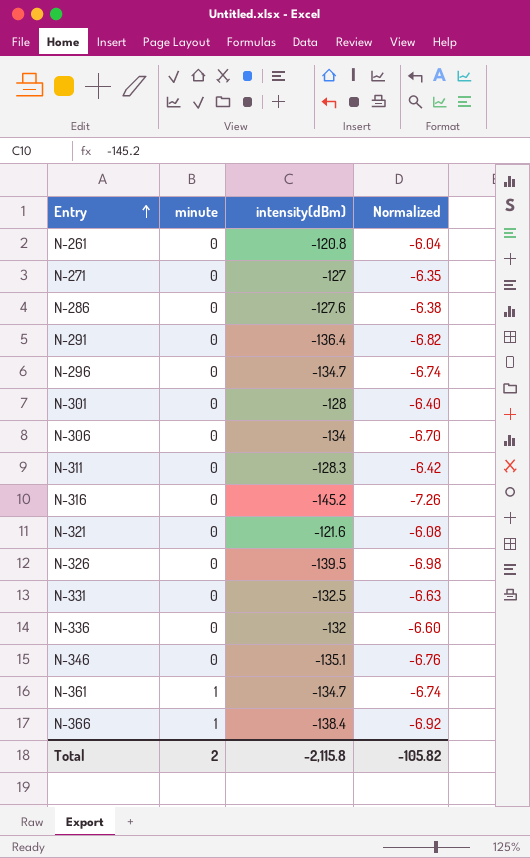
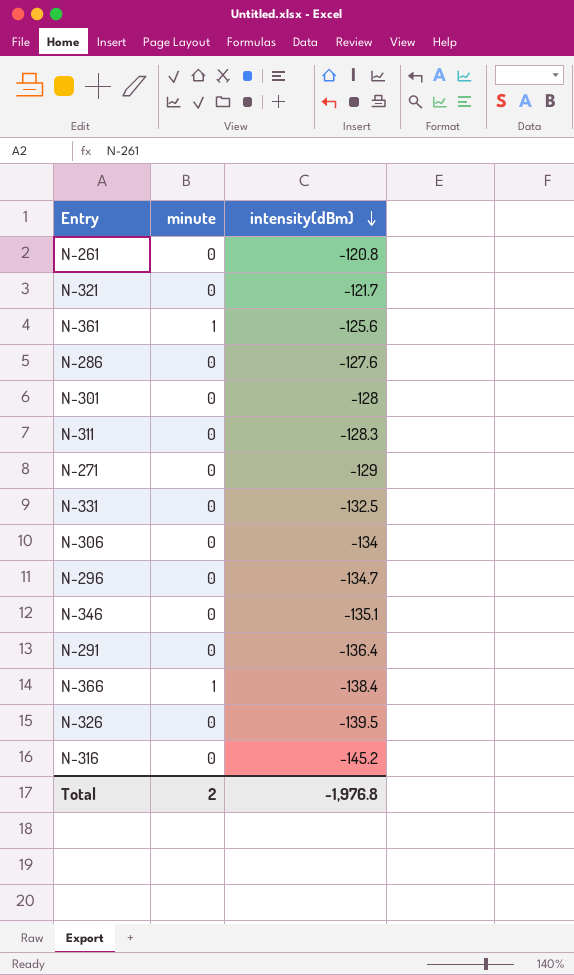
row order: Entry ascending -> intensity(dBm) descending
column Normalized | formula: [intensity(dBm)] * 0.05 -> none
row N-336: 0 | -132 | -6.60 -> none
N-321 | intensity(dBm): -121.6 -> -121.7
N-361 | intensity(dBm): -134.7 -> -125.6
N-271 | intensity(dBm): -127 -> -129
Total | intensity(dBm): -2,115.8 -> -1,976.8

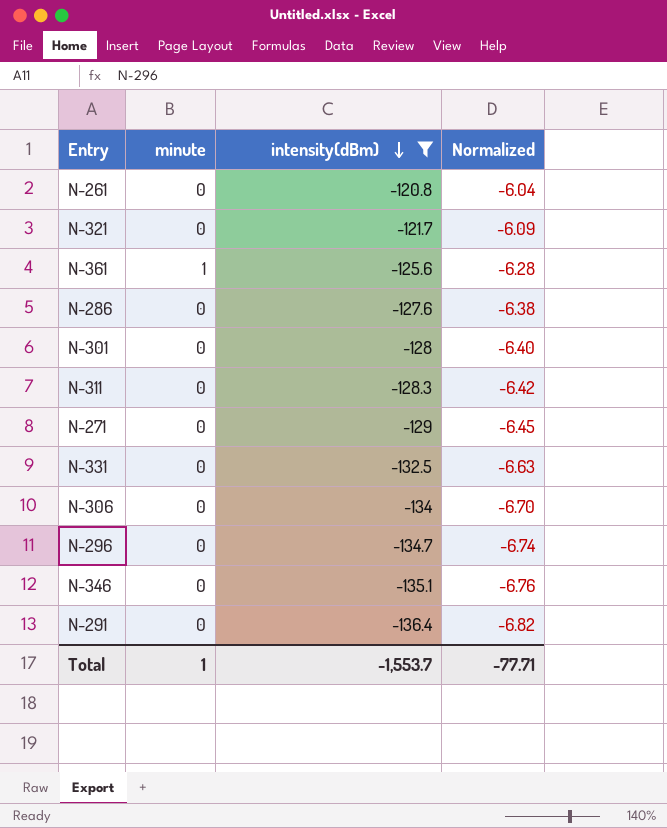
filter: none -> intensity(dBm) >= -136.4
column Normalized | formula: none -> [intensity(dBm)] * 0.05
Total | minute: 2 -> 1
Total | intensity(dBm): -1,976.8 -> -1,553.7

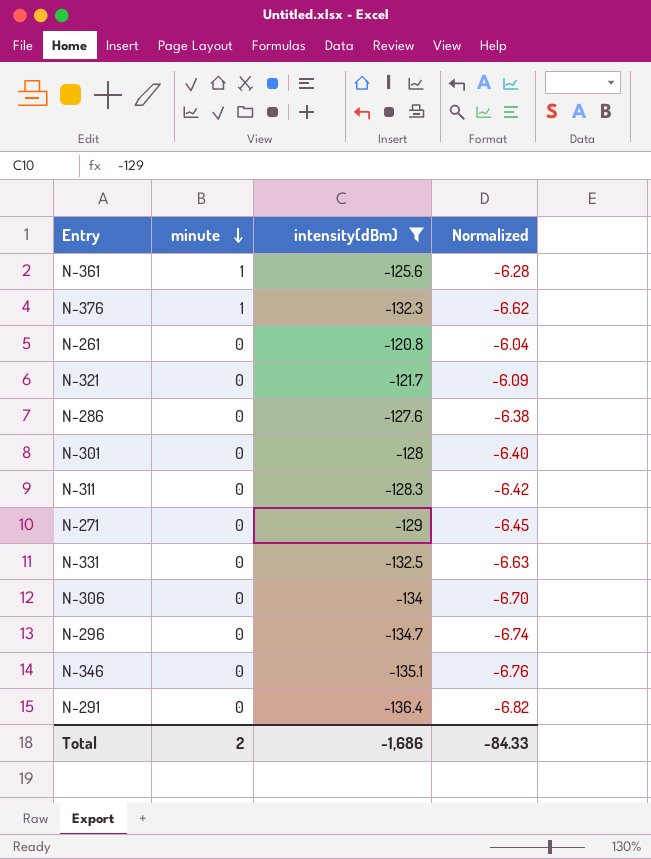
row order: intensity(dBm) descending -> minute descending
row N-376: none -> 1 | -132.3 | -6.62
Total | minute: 1 -> 2
Total | intensity(dBm): -1,553.7 -> -1,686
Total | Normalized: -77.71 -> -84.33

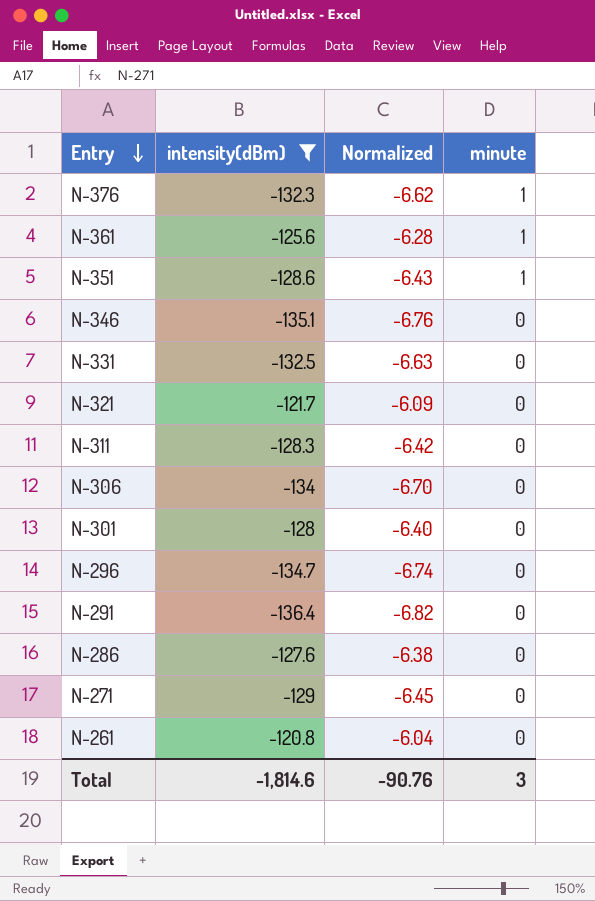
row order: minute descending -> Entry descending
column minute | position: 2 -> 4
row N-351: none -> -128.6 | -6.43 | 1
Total | intensity(dBm): -1,686 -> -1,814.6
Total | Normalized: -84.33 -> -90.76
Total | minute: 2 -> 3

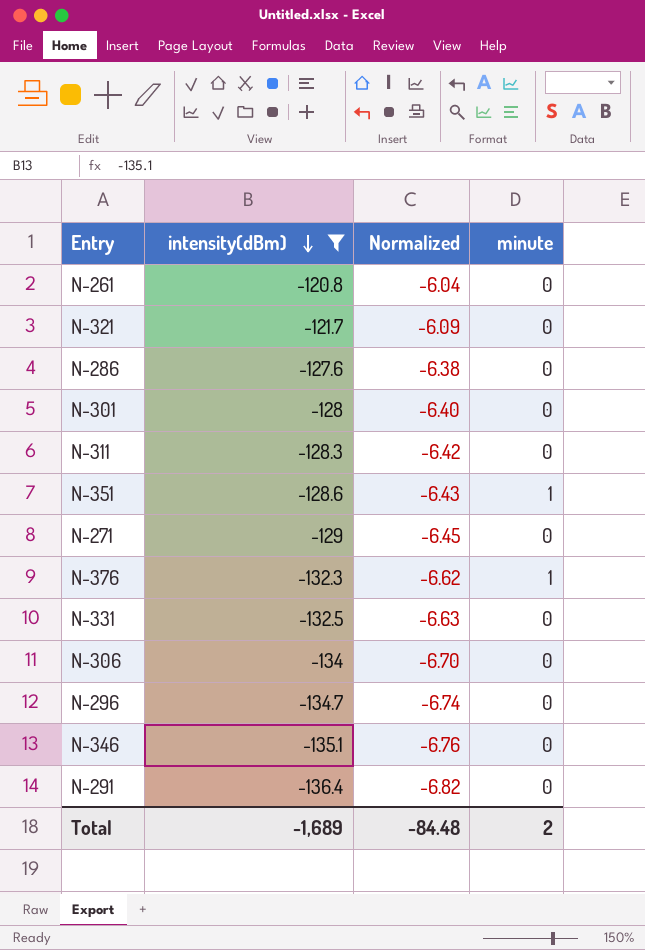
row order: Entry descending -> intensity(dBm) descending
row N-361: -125.6 | -6.28 | 1 -> none
Total | intensity(dBm): -1,814.6 -> -1,689
Total | Normalized: -90.76 -> -84.48
Total | minute: 3 -> 2

